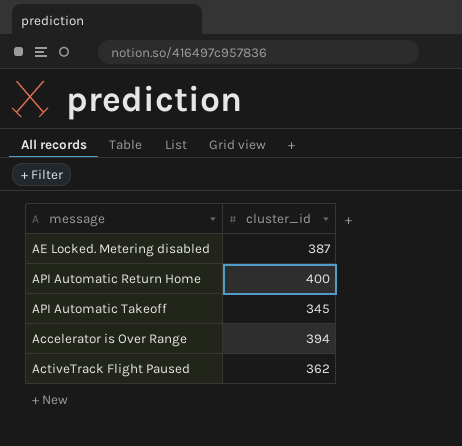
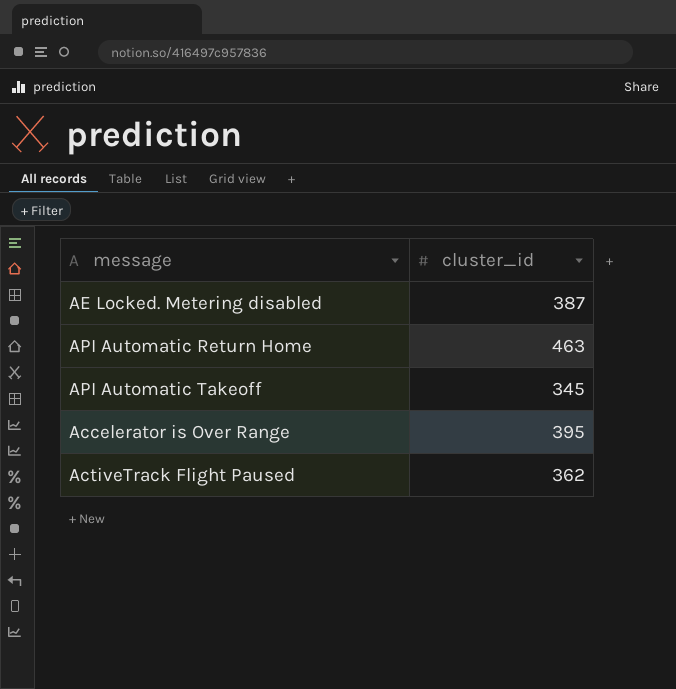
API Automatic Return Home | cluster_id: 400 -> 463
Accelerator is Over Range | cluster_id: 394 -> 395

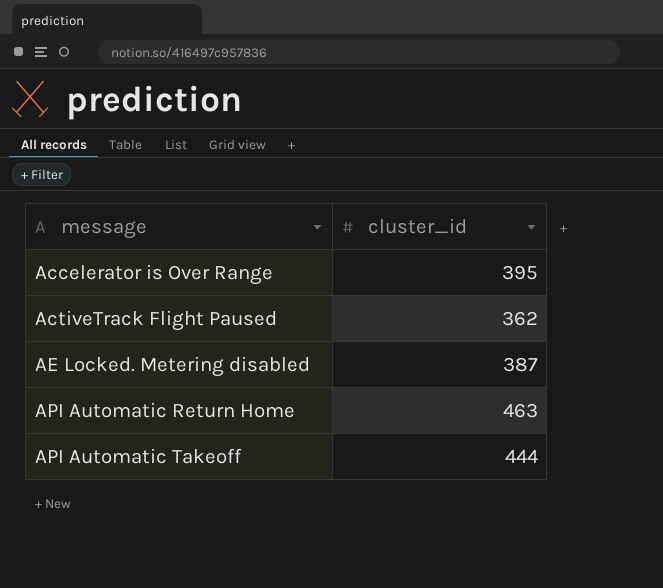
row order: none -> message ascending
API Automatic Takeoff | cluster_id: 345 -> 444

